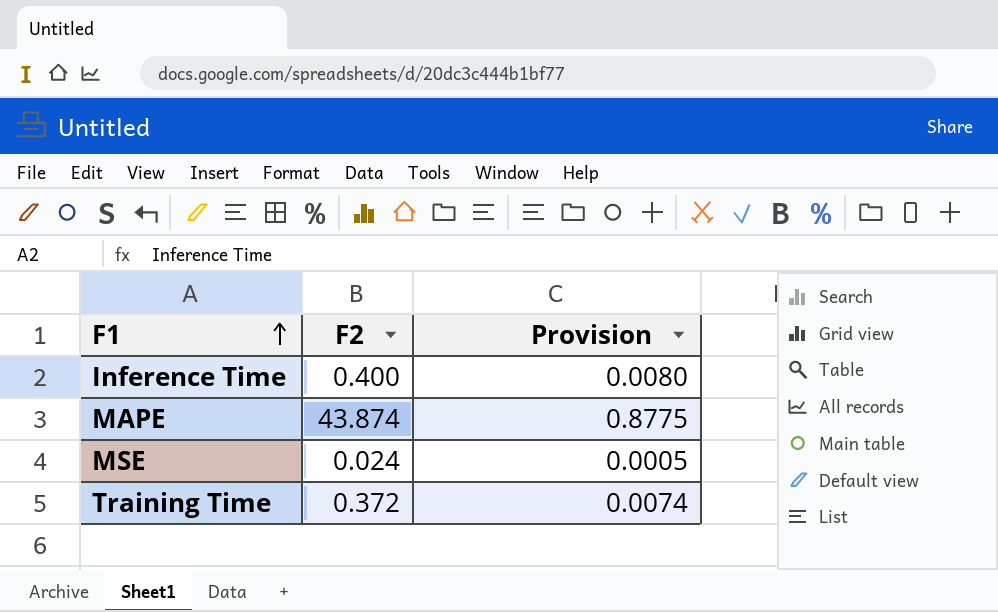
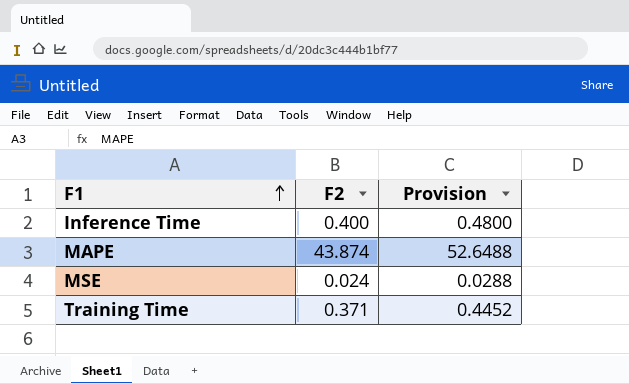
column Provision | formula: [F2] * 0.02 -> [F2] * 1.2
Training Time | F2: 0.372 -> 0.371

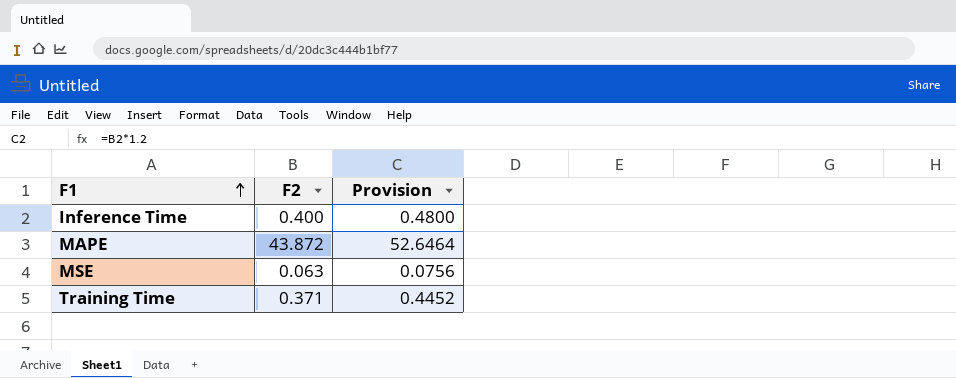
MAPE | F2: 43.874 -> 43.872
MAPE | Provision: 52.6488 -> 52.6464
MSE | F2: 0.024 -> 0.063
MSE | Provision: 0.0288 -> 0.0756

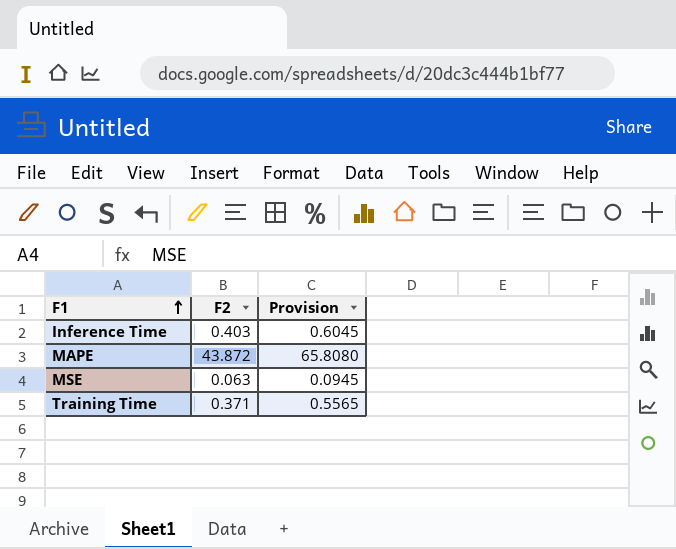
column Provision | formula: [F2] * 1.2 -> [F2] * 1.5
Inference Time | F2: 0.400 -> 0.403

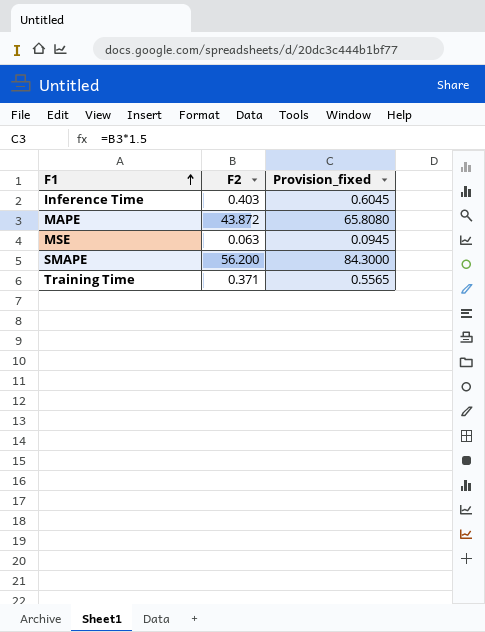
column name: Provision -> Provision_fixed
row SMAPE: none -> 56.200 | 84.3000

